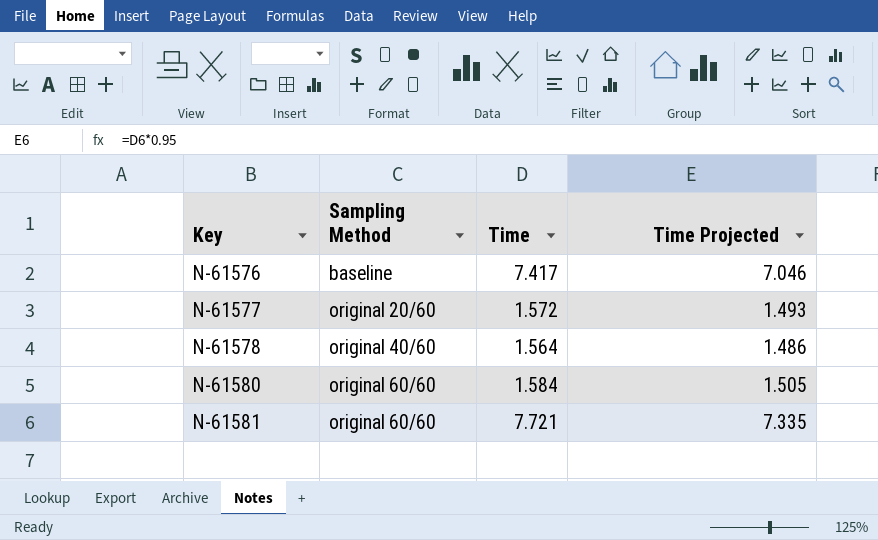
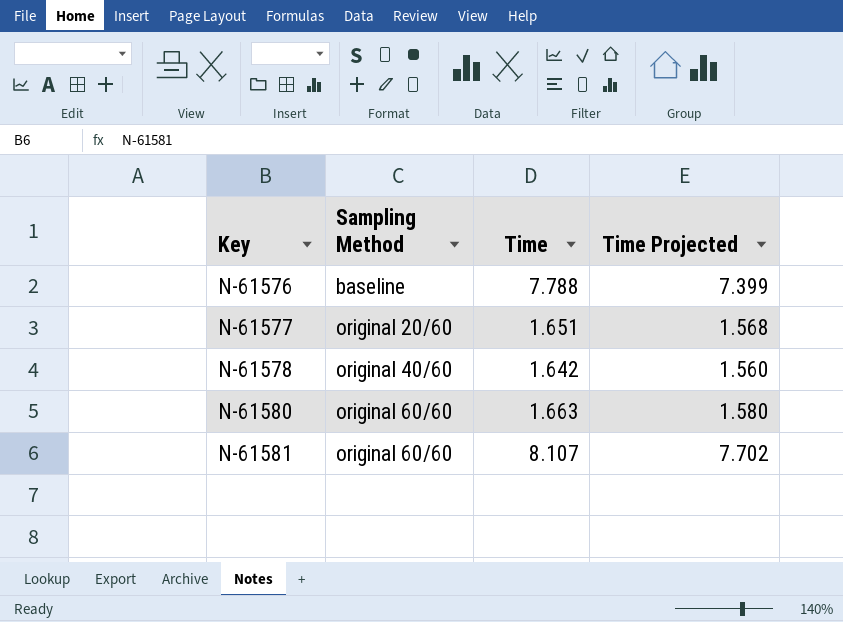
N-61576 | Time: 7.417 -> 7.788
N-61576 | Time Projected: 7.046 -> 7.399
N-61577 | Time: 1.572 -> 1.651
N-61577 | Time Projected: 1.493 -> 1.568
N-61578 | Time: 1.564 -> 1.642
N-61578 | Time Projected: 1.486 -> 1.560
N-61580 | Time: 1.584 -> 1.663
N-61580 | Time Projected: 1.505 -> 1.580
N-61581 | Time: 7.721 -> 8.107
N-61581 | Time Projected: 7.335 -> 7.702

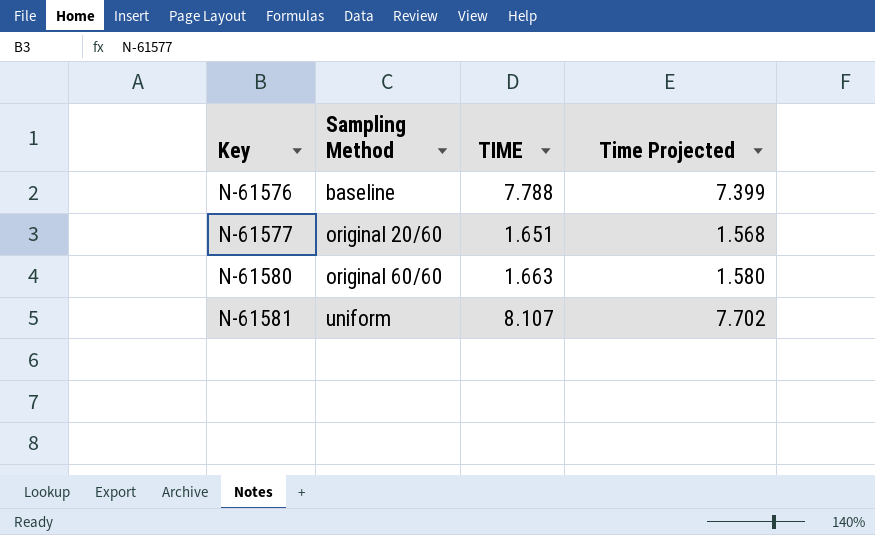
column name: Time -> TIME
row N-61578: original 40/60 | 1.642 | 1.560 -> none
N-61581 | Sampling Method: original 60/60 -> uniform

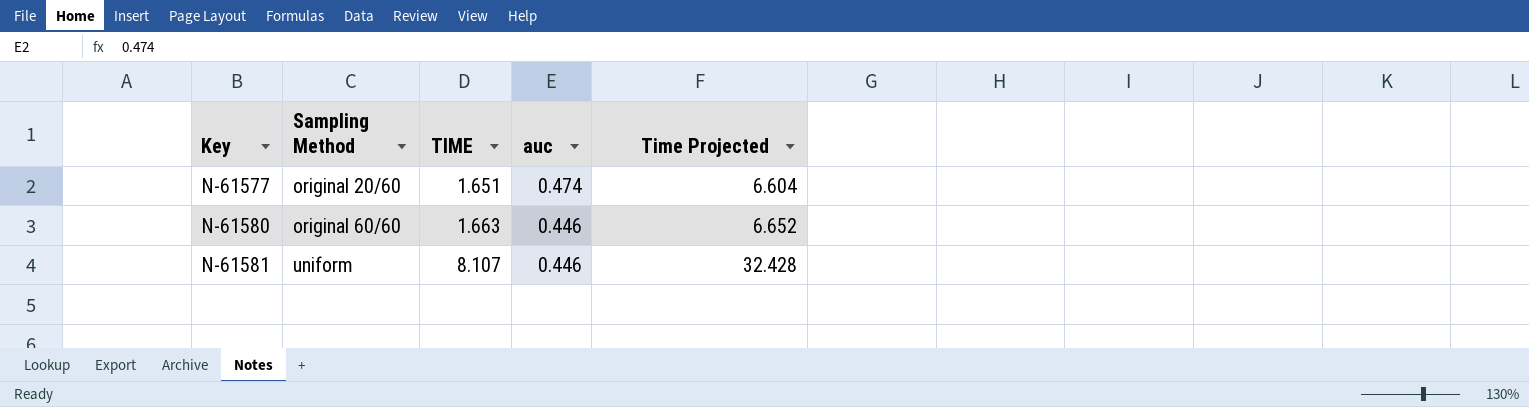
column auc | position: none -> 4
column Time Projected | formula: [TIME] * 0.95 -> [TIME] * 4
row N-61576: baseline | 7.788 | 7.399 -> none

